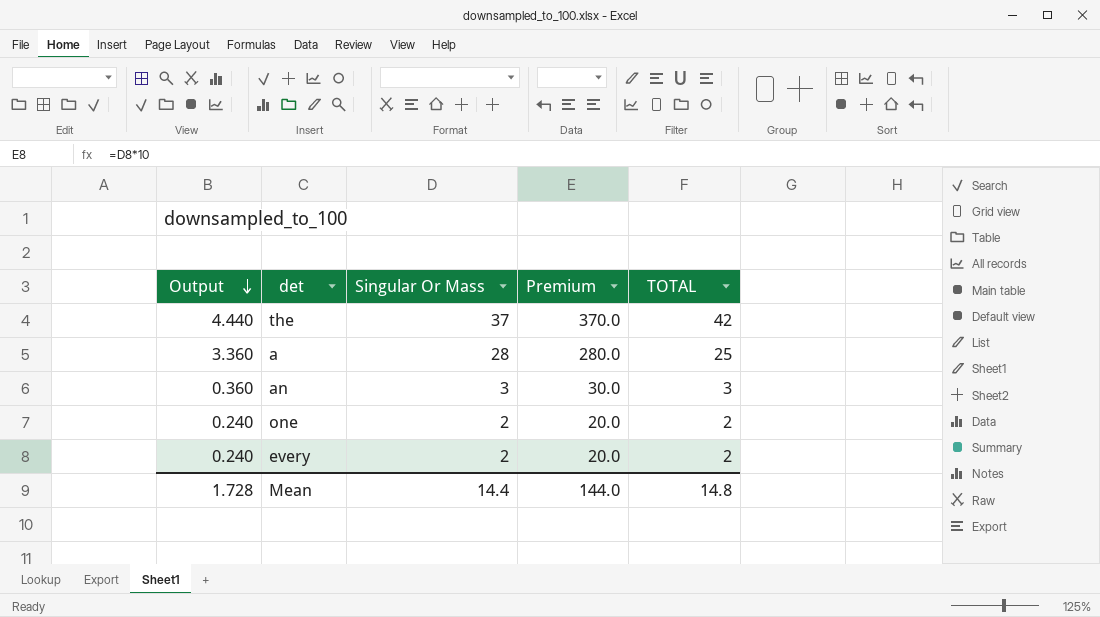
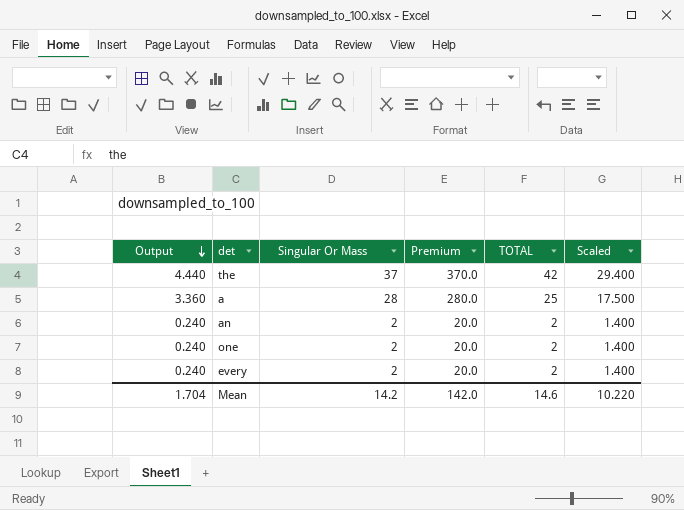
column Scaled | formula: none -> [TOTAL] * 0.7
an | Output: 0.360 -> 0.240
an | Singular Or Mass: 3 -> 2
an | Premium: 30.0 -> 20.0
an | TOTAL: 3 -> 2
Mean | Output: 1.728 -> 1.704
Mean | Singular Or Mass: 14.4 -> 14.2
Mean | Premium: 144.0 -> 142.0
Mean | TOTAL: 14.8 -> 14.6

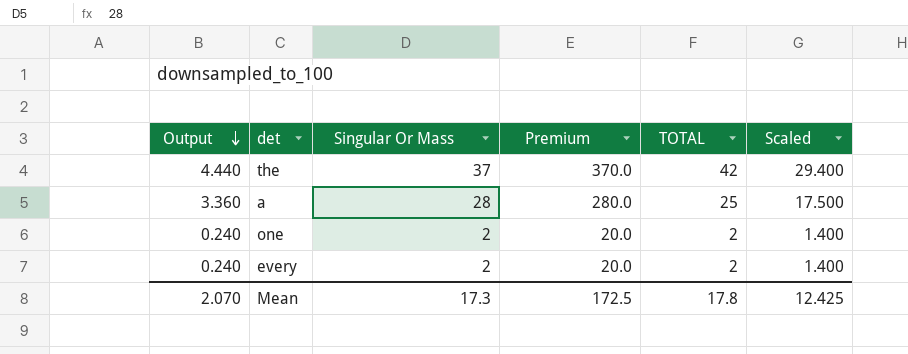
row an: 0.240 | 2 | 20.0 | 2 | 1.400 -> none
Mean | Output: 1.704 -> 2.070
Mean | Singular Or Mass: 14.2 -> 17.3
Mean | Premium: 142.0 -> 172.5
Mean | TOTAL: 14.6 -> 17.8
Mean | Scaled: 10.220 -> 12.425

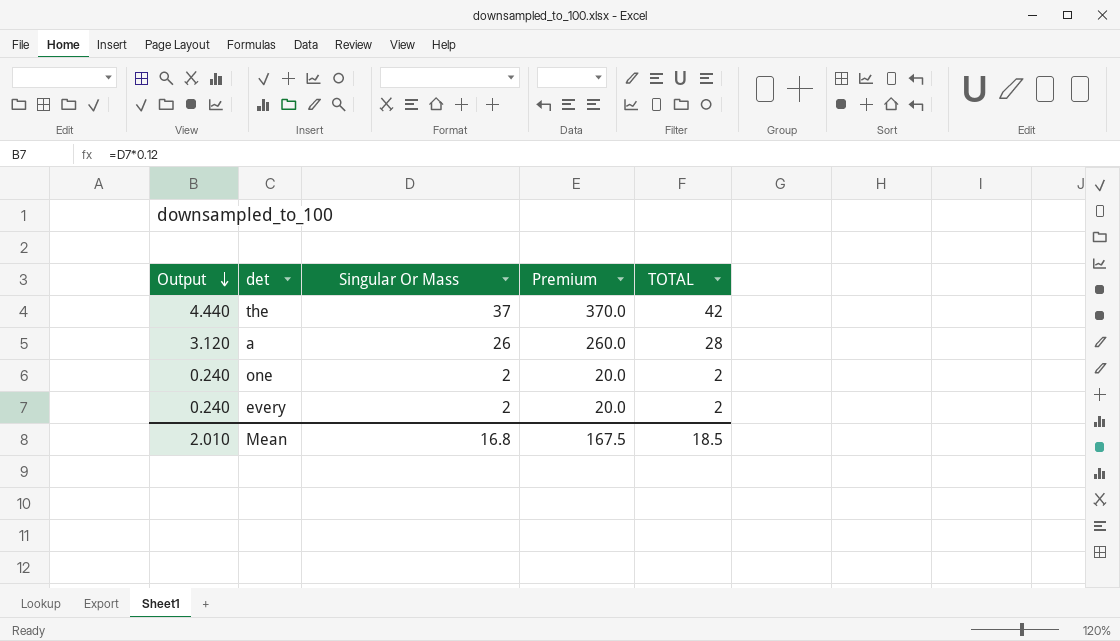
column Scaled | formula: [TOTAL] * 0.7 -> none
a | Output: 3.360 -> 3.120
a | Singular Or Mass: 28 -> 26
a | Premium: 280.0 -> 260.0
a | TOTAL: 25 -> 28
Mean | Output: 2.070 -> 2.010
Mean | Singular Or Mass: 17.3 -> 16.8
Mean | Premium: 172.5 -> 167.5
Mean | TOTAL: 17.8 -> 18.5

